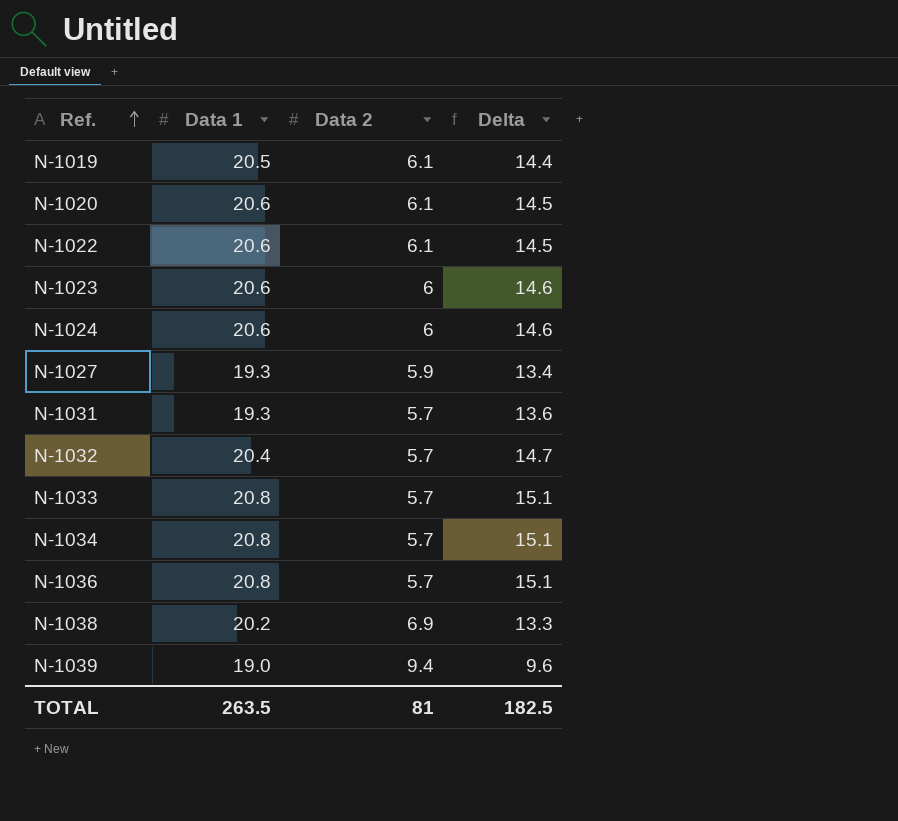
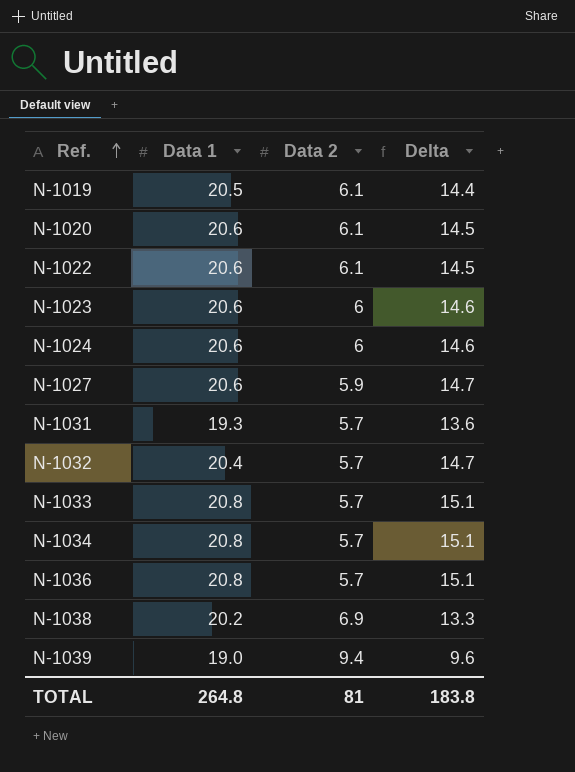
N-1027 | Data 1: 19.3 -> 20.6
N-1027 | Delta: 13.4 -> 14.7
TOTAL | Data 1: 263.5 -> 264.8
TOTAL | Delta: 182.5 -> 183.8

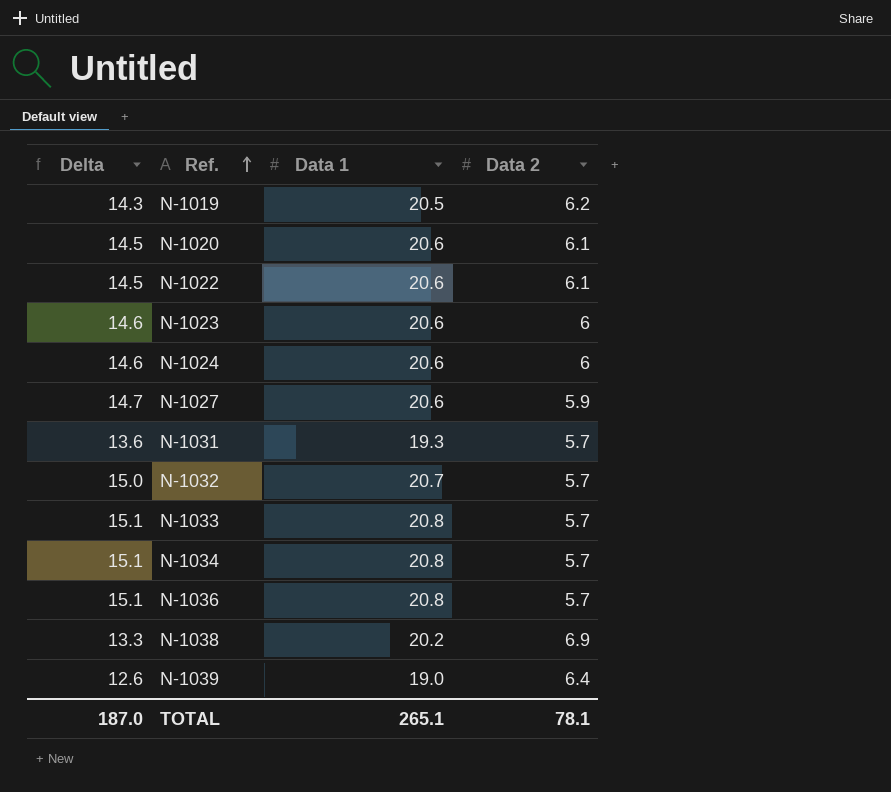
column Delta | position: 4 -> 1
N-1019 | Delta: 14.4 -> 14.3
N-1019 | Data 2: 6.1 -> 6.2
N-1032 | Delta: 14.7 -> 15.0
N-1032 | Data 1: 20.4 -> 20.7
N-1039 | Delta: 9.6 -> 12.6
N-1039 | Data 2: 9.4 -> 6.4
TOTAL | Delta: 183.8 -> 187.0
TOTAL | Data 1: 264.8 -> 265.1
TOTAL | Data 2: 81 -> 78.1

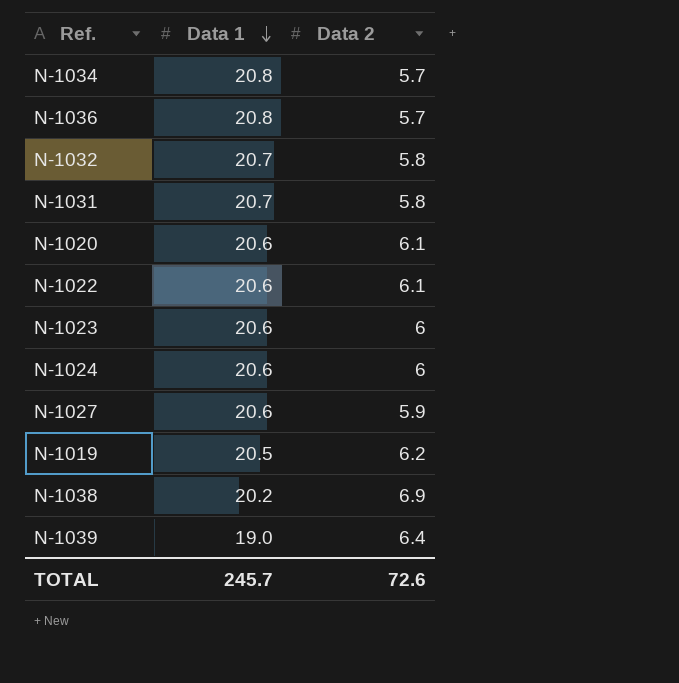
row order: Ref. ascending -> Data 1 descending
column Delta | formula: [Data 1] - [Data 2] -> none
row N-1033: 15.1 | 20.8 | 5.7 -> none
N-1032 | Data 2: 5.7 -> 5.8
N-1031 | Data 1: 19.3 -> 20.7
N-1031 | Data 2: 5.7 -> 5.8
TOTAL | Data 1: 265.1 -> 245.7
TOTAL | Data 2: 78.1 -> 72.6

